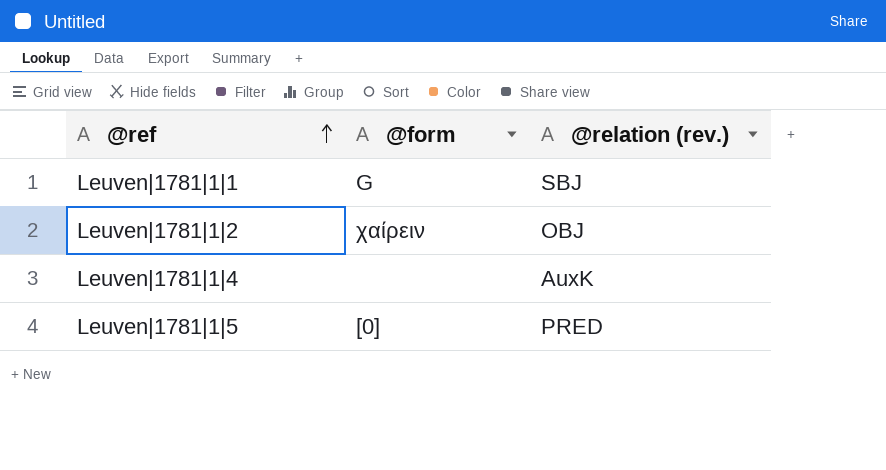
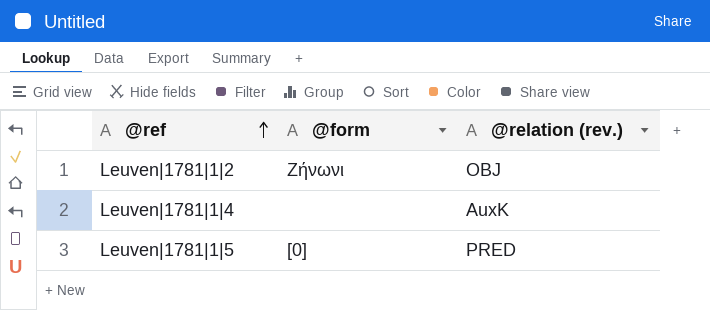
row Leuven|1781|1|1: G | SBJ -> none
Leuven|1781|1|2 | @form: χαίρειν -> Ζήνωνι

